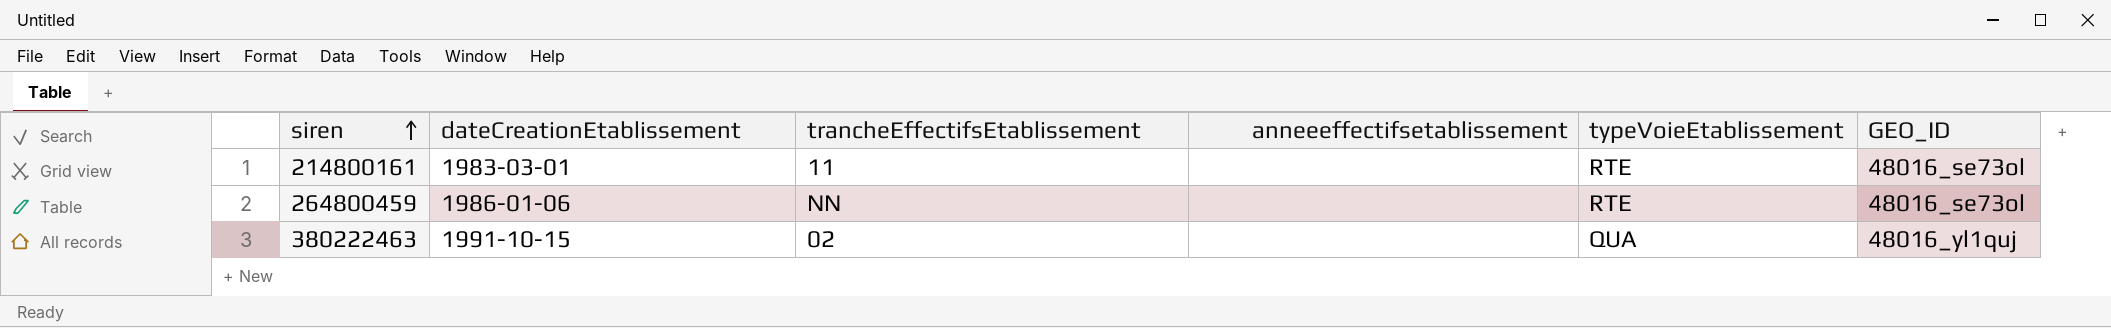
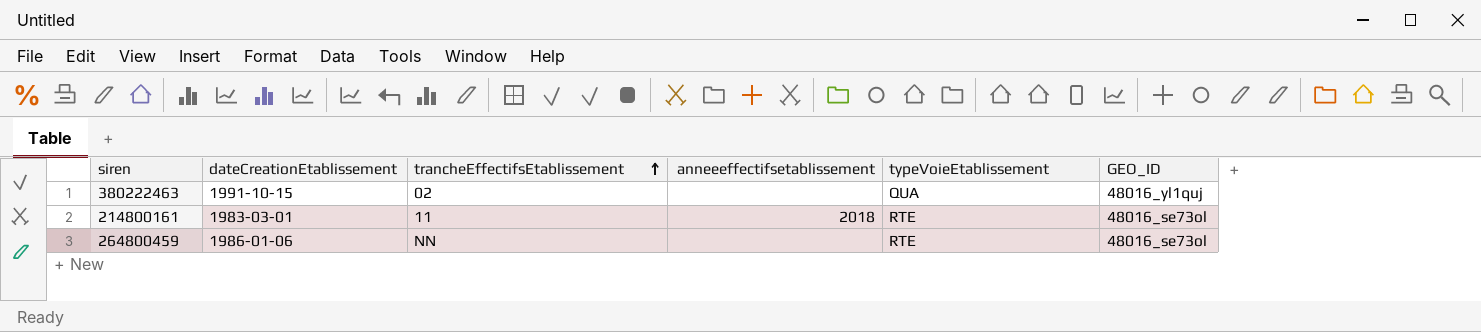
row order: siren ascending -> trancheEffectifsEtablissement ascending
214800161 | anneeeffectifsetablissement: none -> 2018

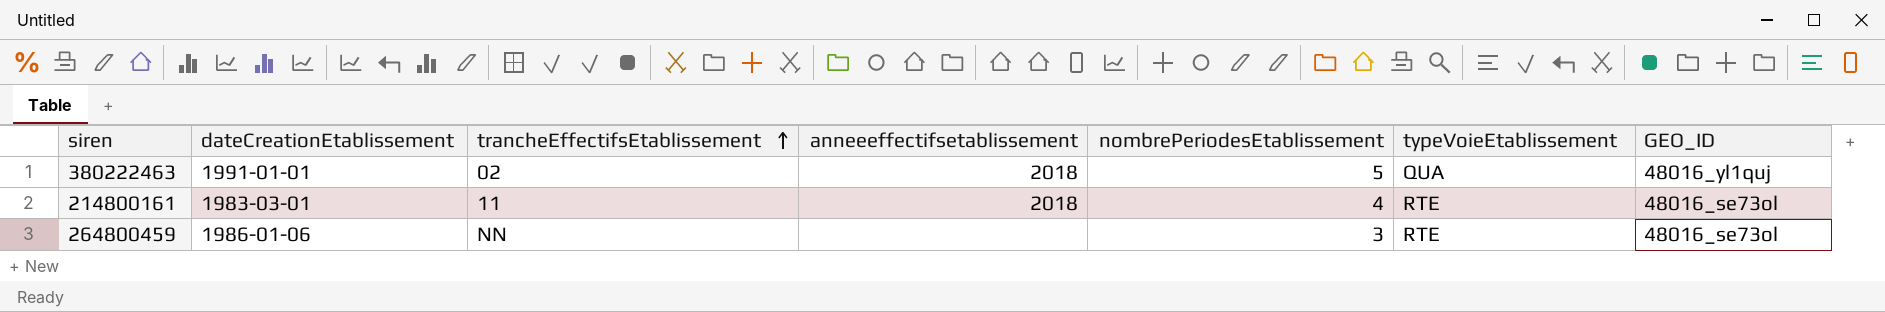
column nombrePeriodesEtablissement | position: none -> 5
380222463 | dateCreationEtablissement: 1991-10-15 -> 1991-01-01
380222463 | anneeeffectifsetablissement: none -> 2018

